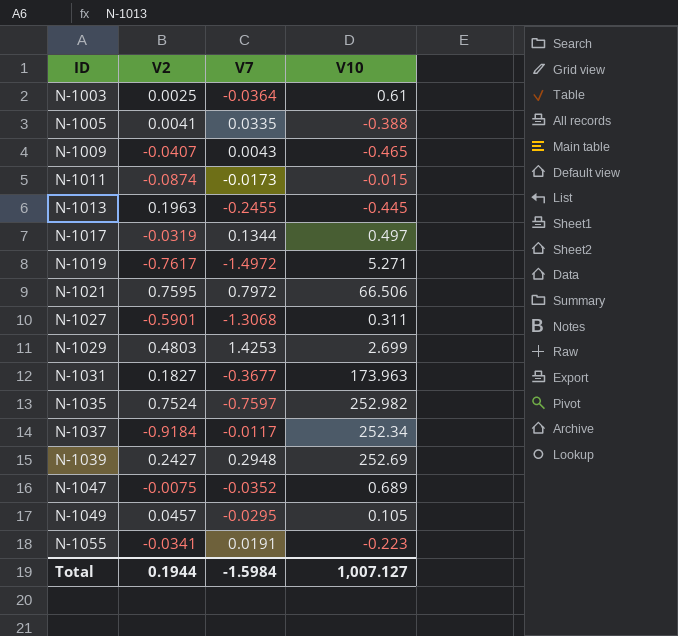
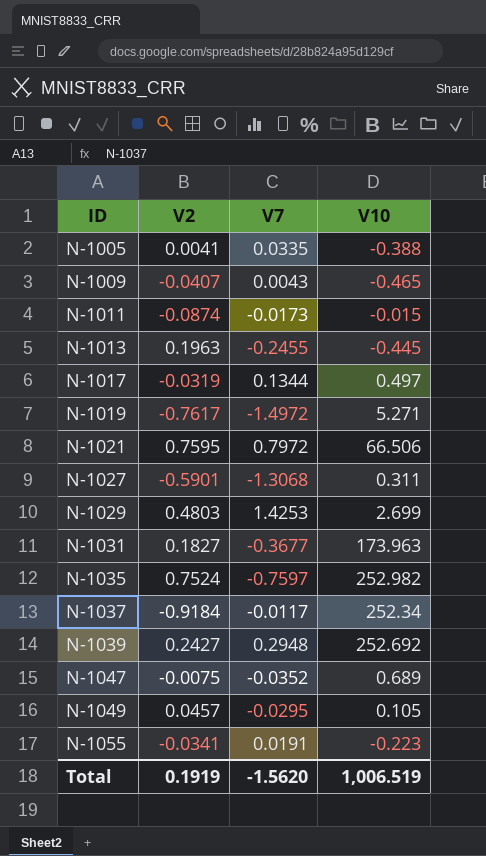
row N-1003: 0.0025 | -0.0364 | 0.61 -> none
N-1039 | V10: 252.69 -> 252.692
Total | V2: 0.1944 -> 0.1919
Total | V7: -1.5984 -> -1.5620
Total | V10: 1,007.127 -> 1,006.519

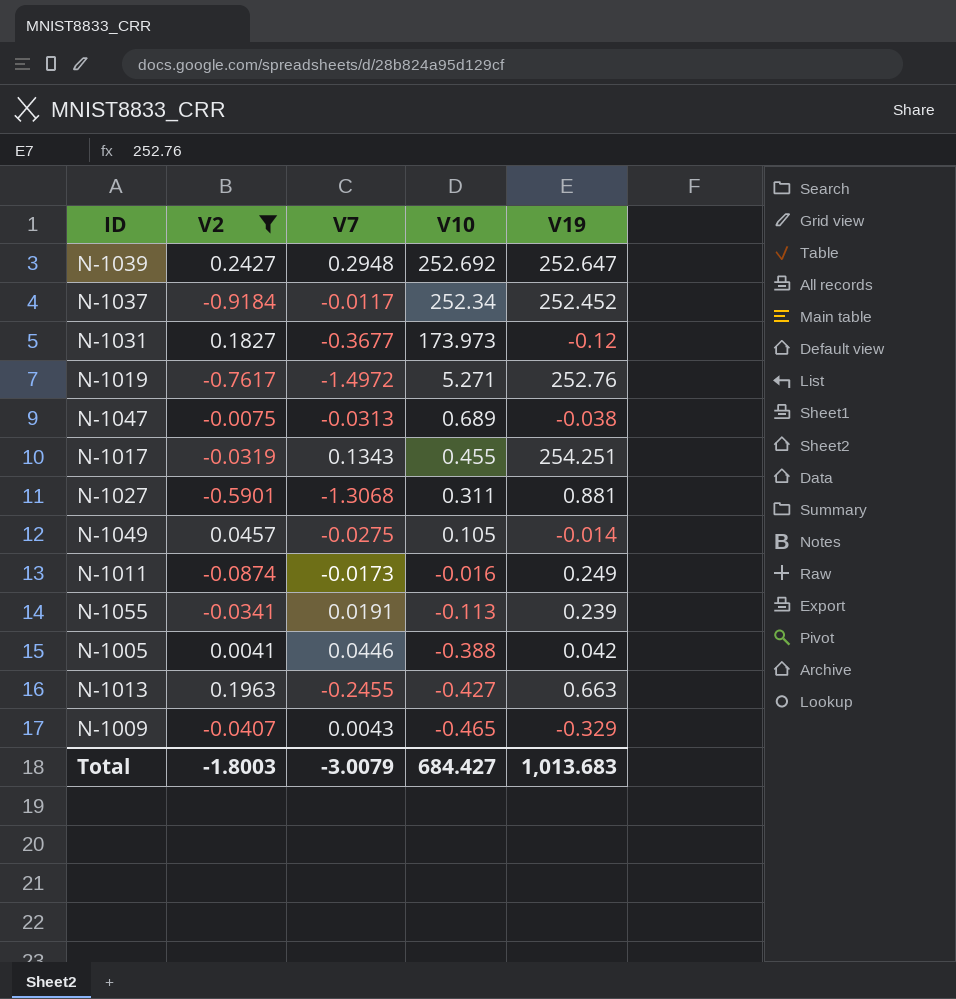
filter: none -> V2 <= 0.2427
row order: ID ascending -> V10 descending
column V19 | position: none -> 5
N-1031 | V10: 173.963 -> 173.973
N-1047 | V7: -0.0352 -> -0.0313
N-1017 | V7: 0.1344 -> 0.1343
N-1017 | V10: 0.497 -> 0.455
N-1049 | V7: -0.0295 -> -0.0275
N-1011 | V10: -0.015 -> -0.016
N-1055 | V10: -0.223 -> -0.113
N-1005 | V7: 0.0335 -> 0.0446
N-1013 | V10: -0.445 -> -0.427
Total | V2: 0.1919 -> -1.8003
Total | V7: -1.5620 -> -3.0079
Total | V10: 1,006.519 -> 684.427

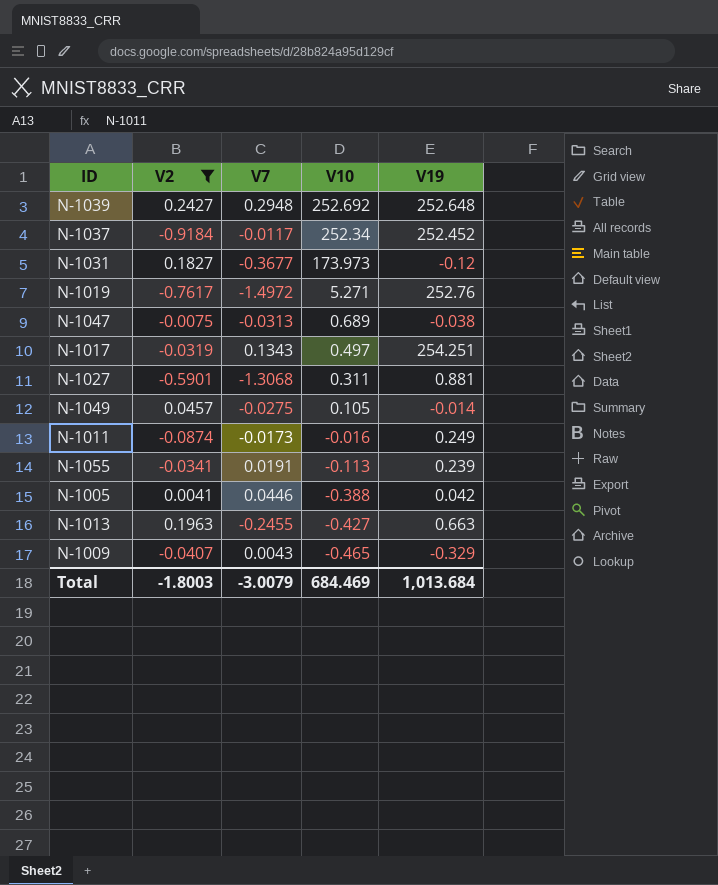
N-1039 | V19: 252.647 -> 252.648
N-1017 | V10: 0.455 -> 0.497
Total | V10: 684.427 -> 684.469
Total | V19: 1,013.683 -> 1,013.684

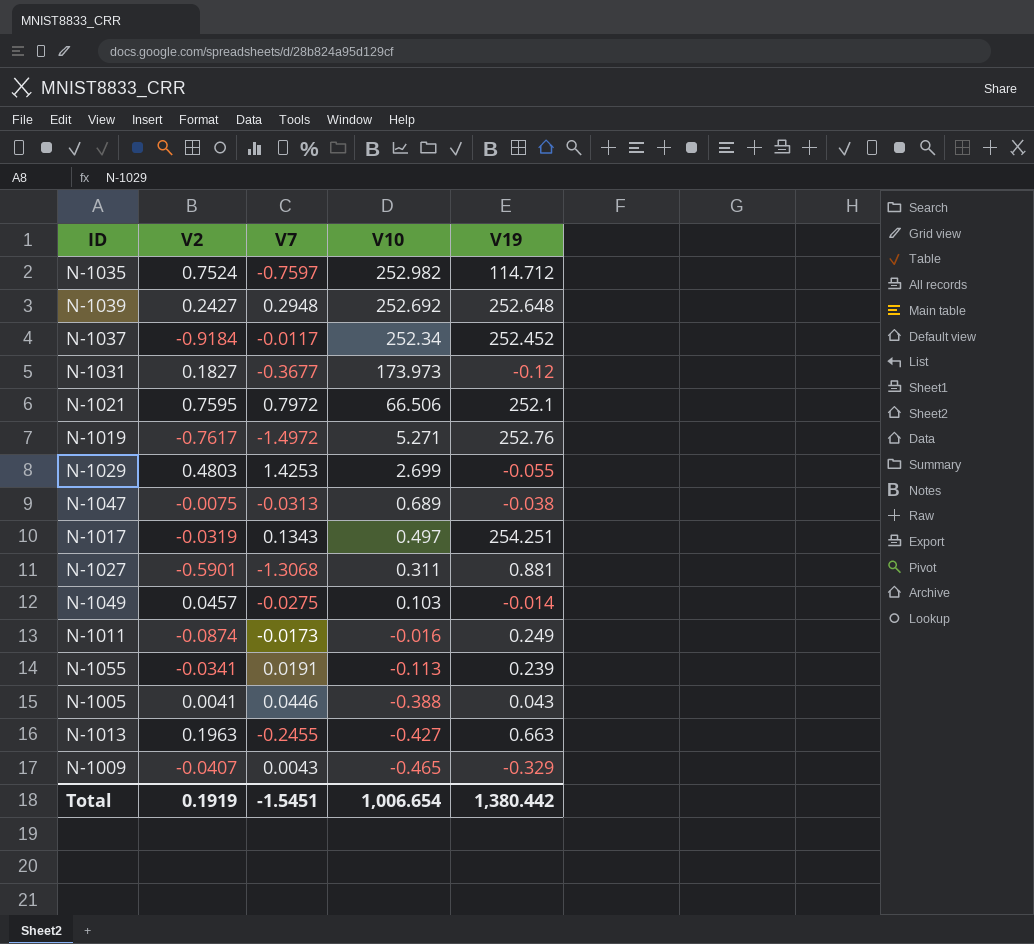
filter: V2 <= 0.2427 -> none
N-1049 | V10: 0.105 -> 0.103
N-1005 | V19: 0.042 -> 0.043
Total | V2: -1.8003 -> 0.1919
Total | V7: -3.0079 -> -1.5451
Total | V10: 684.469 -> 1,006.654
Total | V19: 1,013.684 -> 1,380.442

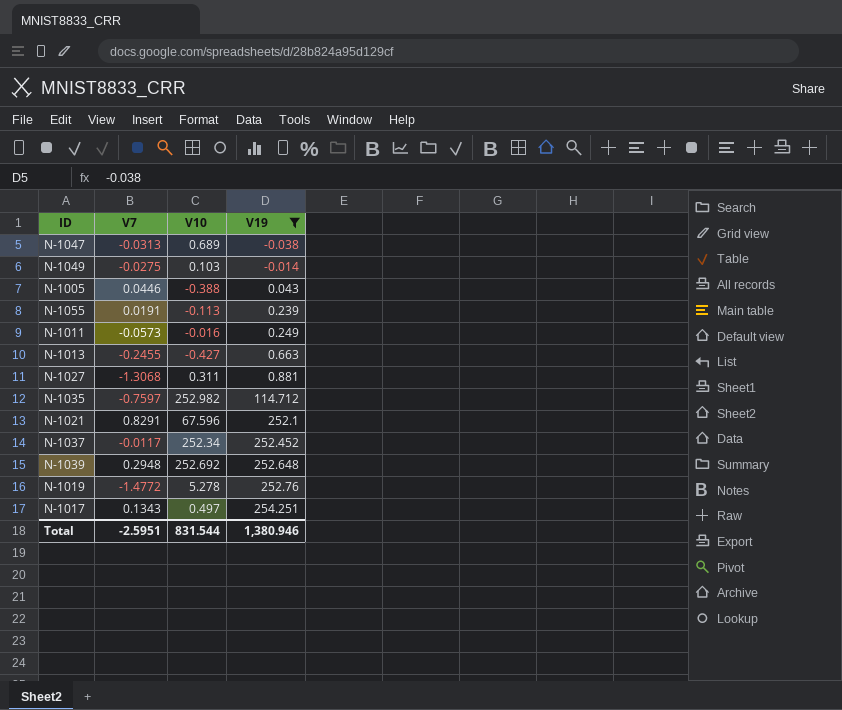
filter: none -> V19 >= -0.038
row order: V10 descending -> V19 ascending
column V2 | position: 2 -> none
N-1011 | V7: -0.0173 -> -0.0573
N-1021 | V7: 0.7972 -> 0.8291
N-1021 | V10: 66.506 -> 67.596
N-1019 | V7: -1.4972 -> -1.4772
N-1019 | V10: 5.271 -> 5.278
Total | V7: -1.5451 -> -2.5951
Total | V10: 1,006.654 -> 831.544
Total | V19: 1,380.442 -> 1,380.946

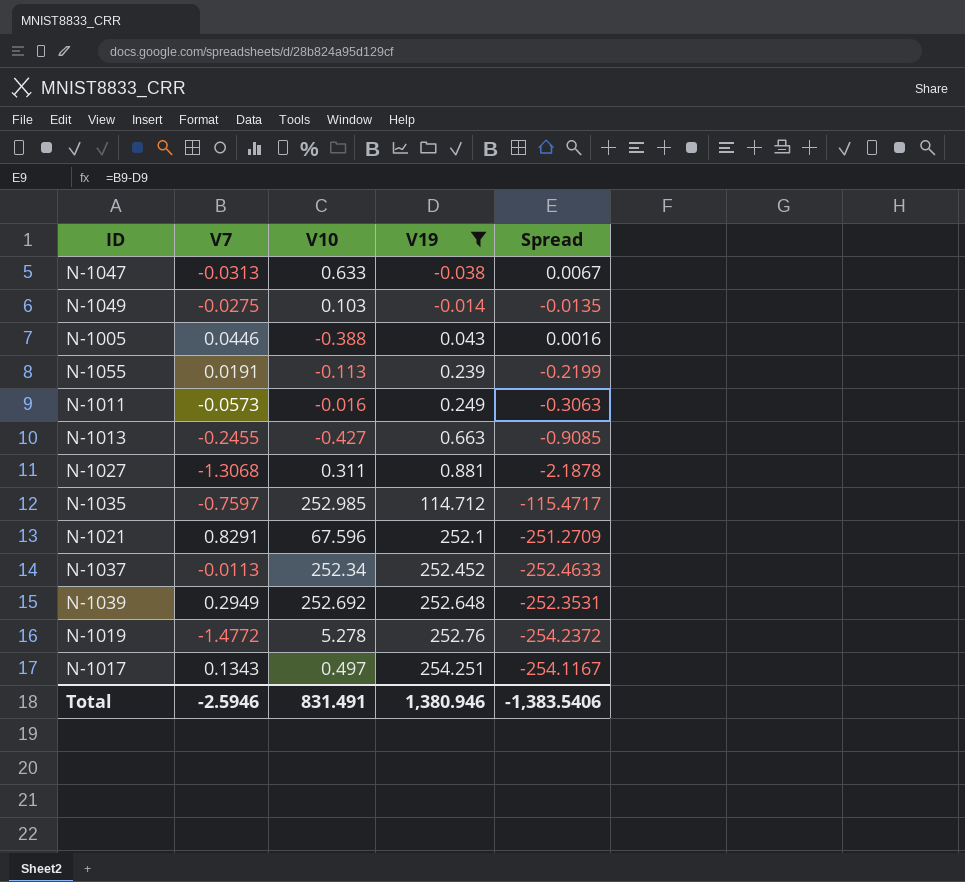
column Spread | formula: none -> [V7] - [V19]
N-1047 | V10: 0.689 -> 0.633
N-1035 | V10: 252.982 -> 252.985
N-1037 | V7: -0.0117 -> -0.0113
N-1039 | V7: 0.2948 -> 0.2949
Total | V7: -2.5951 -> -2.5946
Total | V10: 831.544 -> 831.491

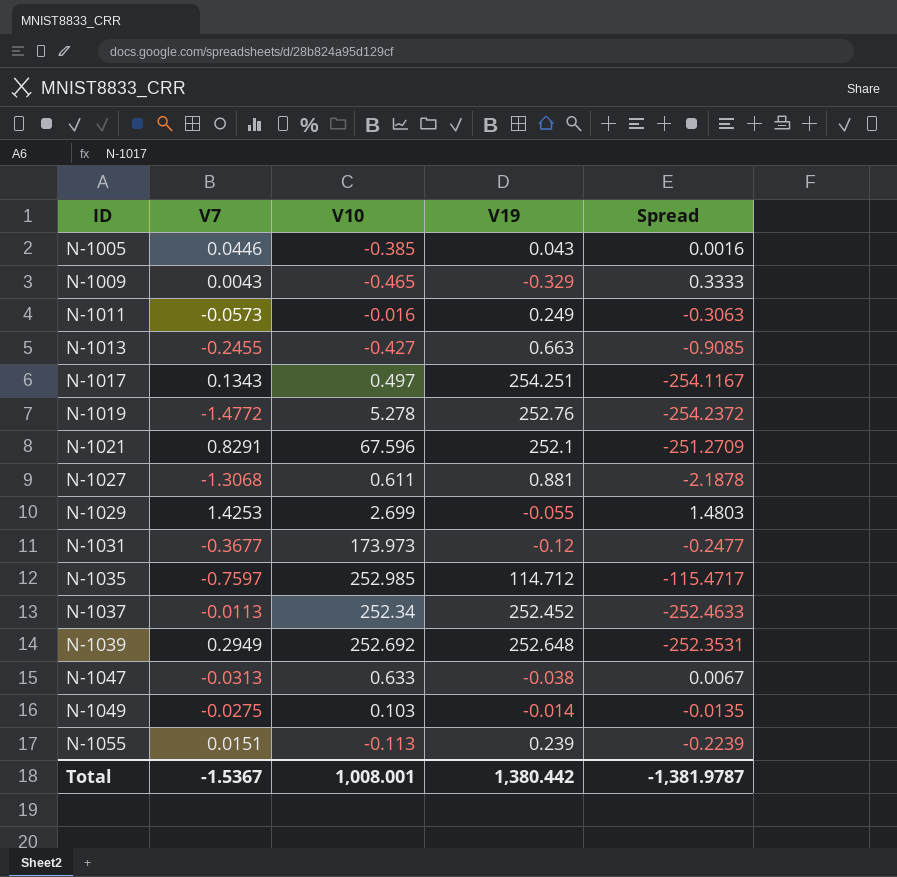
filter: V19 >= -0.038 -> none
row order: V19 ascending -> ID ascending
N-1005 | V10: -0.388 -> -0.385
N-1027 | V10: 0.311 -> 0.611
N-1055 | V7: 0.0191 -> 0.0151
N-1055 | Spread: -0.2199 -> -0.2239
Total | V7: -2.5946 -> -1.5367
Total | V10: 831.491 -> 1,008.001
Total | V19: 1,380.946 -> 1,380.442
Total | Spread: -1,383.5406 -> -1,381.9787

